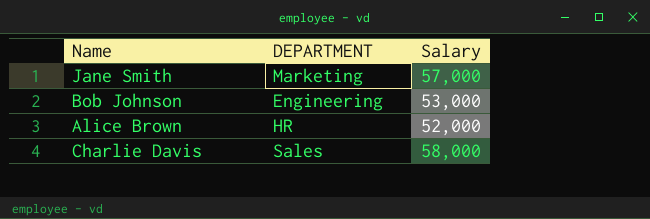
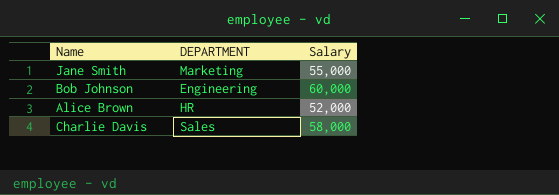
Jane Smith | Salary: 57,000 -> 55,000
Bob Johnson | Salary: 53,000 -> 60,000

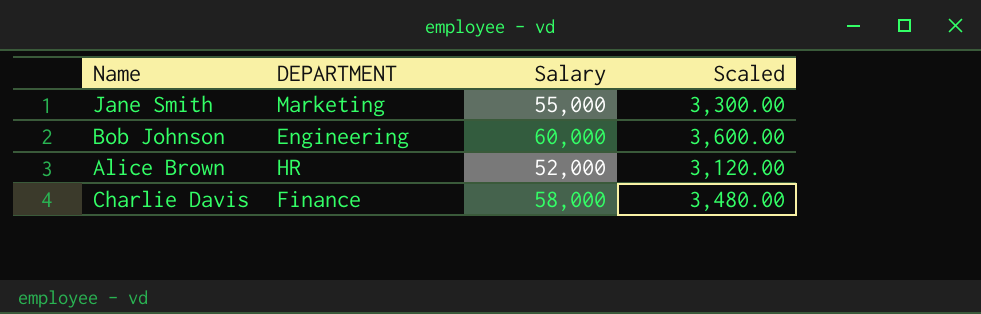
column Scaled | formula: none -> [Salary] * 0.06
Charlie Davis | DEPARTMENT: Sales -> Finance

